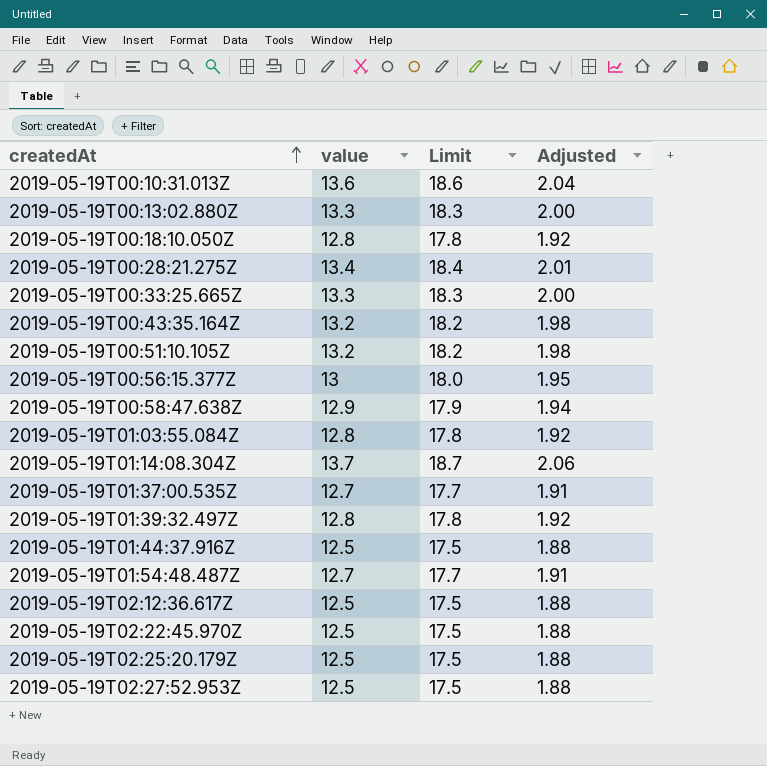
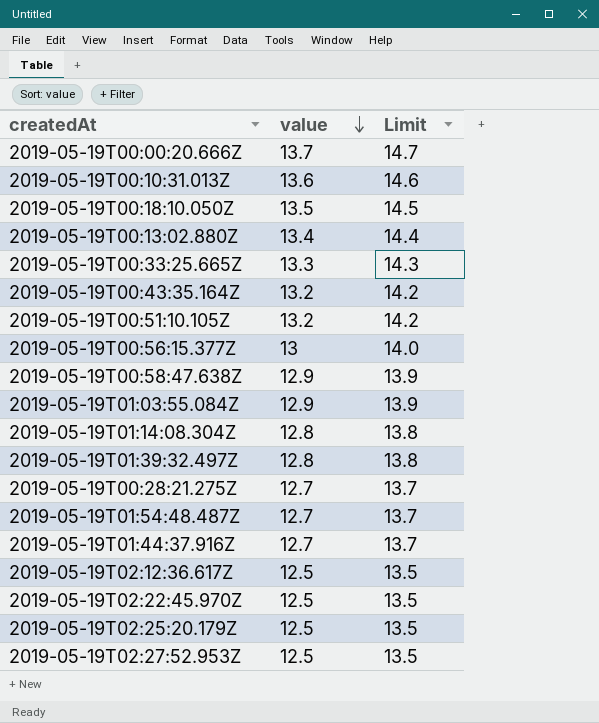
row order: createdAt ascending -> value descending
column Adjusted | formula: [value] * 0.15 -> none
column Limit | formula: [value] + 5 -> [value] + 1
row 2019-05-19T01:37:00.535Z: 12.7 | 17.7 | 1.91 -> none
row 2019-05-19T00:00:20.666Z: none -> 13.7 | 14.7
2019-05-19T00:18:10.050Z | value: 12.8 -> 13.5
2019-05-19T00:13:02.880Z | value: 13.3 -> 13.4
2019-05-19T01:03:55.084Z | value: 12.8 -> 12.9
2019-05-19T01:14:08.304Z | value: 13.7 -> 12.8
2019-05-19T00:28:21.275Z | value: 13.4 -> 12.7
2019-05-19T01:44:37.916Z | value: 12.5 -> 12.7

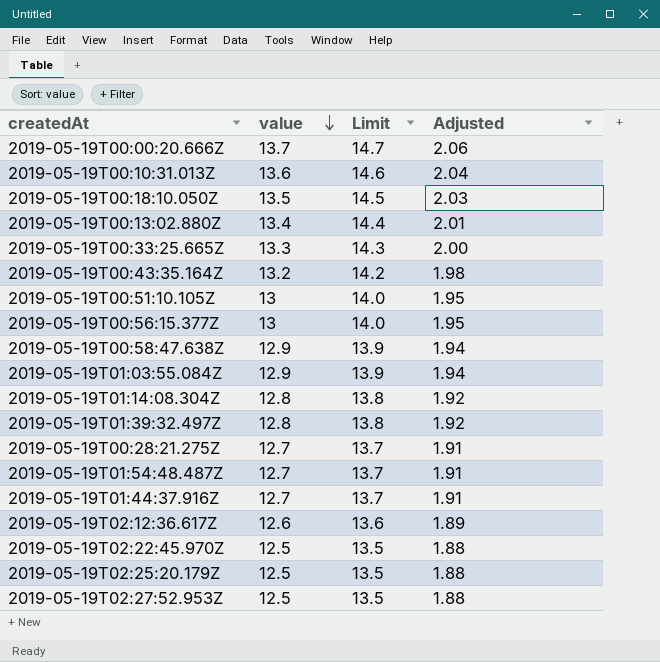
column Adjusted | formula: none -> [value] * 0.15
2019-05-19T00:51:10.105Z | value: 13.2 -> 13
2019-05-19T00:51:10.105Z | Limit: 14.2 -> 14.0
2019-05-19T02:12:36.617Z | value: 12.5 -> 12.6
2019-05-19T02:12:36.617Z | Limit: 13.5 -> 13.6

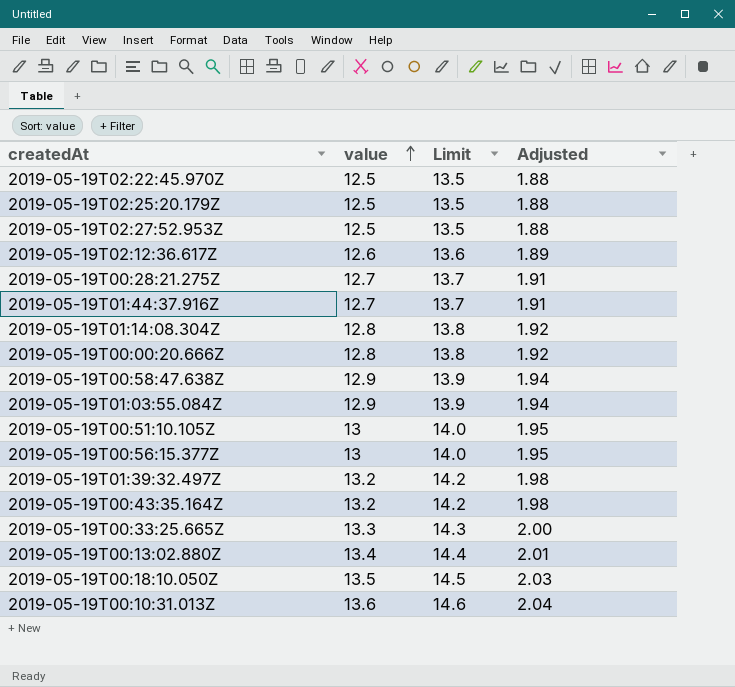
row order: value descending -> value ascending
row 2019-05-19T01:54:48.487Z: 12.7 | 13.7 | 1.91 -> none
2019-05-19T00:00:20.666Z | value: 13.7 -> 12.8
2019-05-19T00:00:20.666Z | Limit: 14.7 -> 13.8
2019-05-19T00:00:20.666Z | Adjusted: 2.06 -> 1.92
2019-05-19T01:39:32.497Z | value: 12.8 -> 13.2
2019-05-19T01:39:32.497Z | Limit: 13.8 -> 14.2
2019-05-19T01:39:32.497Z | Adjusted: 1.92 -> 1.98

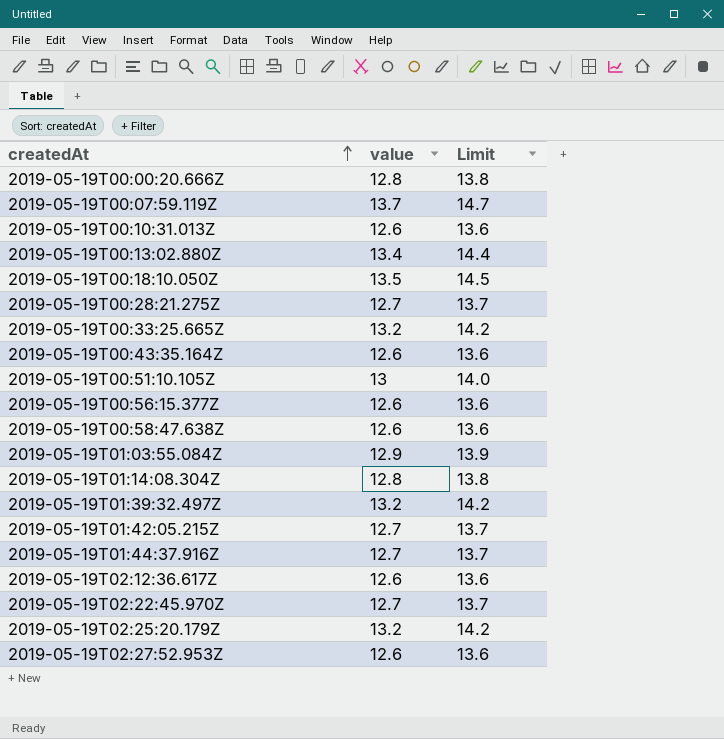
row order: value ascending -> createdAt ascending
column Adjusted | formula: [value] * 0.15 -> none
row 2019-05-19T00:07:59.119Z: none -> 13.7 | 14.7
2019-05-19T00:10:31.013Z | value: 13.6 -> 12.6
2019-05-19T00:10:31.013Z | Limit: 14.6 -> 13.6
2019-05-19T00:33:25.665Z | value: 13.3 -> 13.2
2019-05-19T00:33:25.665Z | Limit: 14.3 -> 14.2
2019-05-19T00:43:35.164Z | value: 13.2 -> 12.6
2019-05-19T00:43:35.164Z | Limit: 14.2 -> 13.6
2019-05-19T00:56:15.377Z | value: 13 -> 12.6
2019-05-19T00:56:15.377Z | Limit: 14.0 -> 13.6
2019-05-19T00:58:47.638Z | value: 12.9 -> 12.6
2019-05-19T00:58:47.638Z | Limit: 13.9 -> 13.6
row 2019-05-19T01:42:05.215Z: none -> 12.7 | 13.7
2019-05-19T02:22:45.970Z | value: 12.5 -> 12.7
2019-05-19T02:22:45.970Z | Limit: 13.5 -> 13.7
2019-05-19T02:25:20.179Z | value: 12.5 -> 13.2
2019-05-19T02:25:20.179Z | Limit: 13.5 -> 14.2
2019-05-19T02:27:52.953Z | value: 12.5 -> 12.6
2019-05-19T02:27:52.953Z | Limit: 13.5 -> 13.6

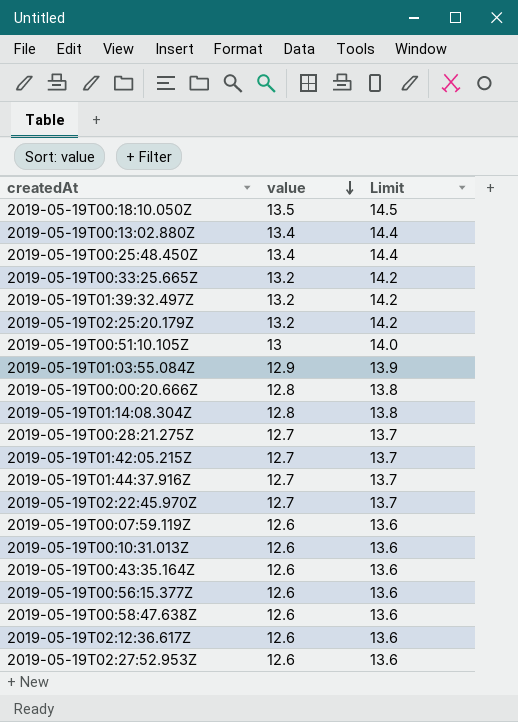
row order: createdAt ascending -> value descending
row 2019-05-19T00:25:48.450Z: none -> 13.4 | 14.4
2019-05-19T00:07:59.119Z | value: 13.7 -> 12.6
2019-05-19T00:07:59.119Z | Limit: 14.7 -> 13.6

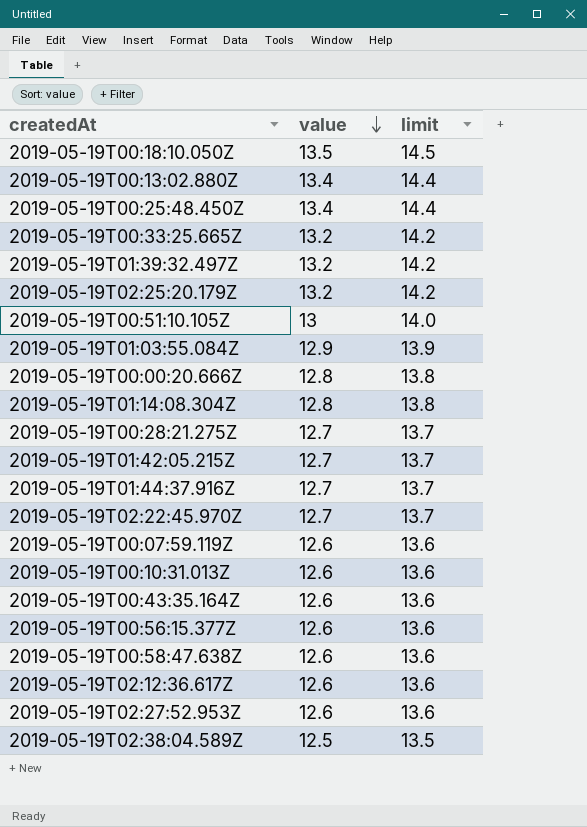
column name: Limit -> limit
row 2019-05-19T02:38:04.589Z: none -> 12.5 | 13.5

